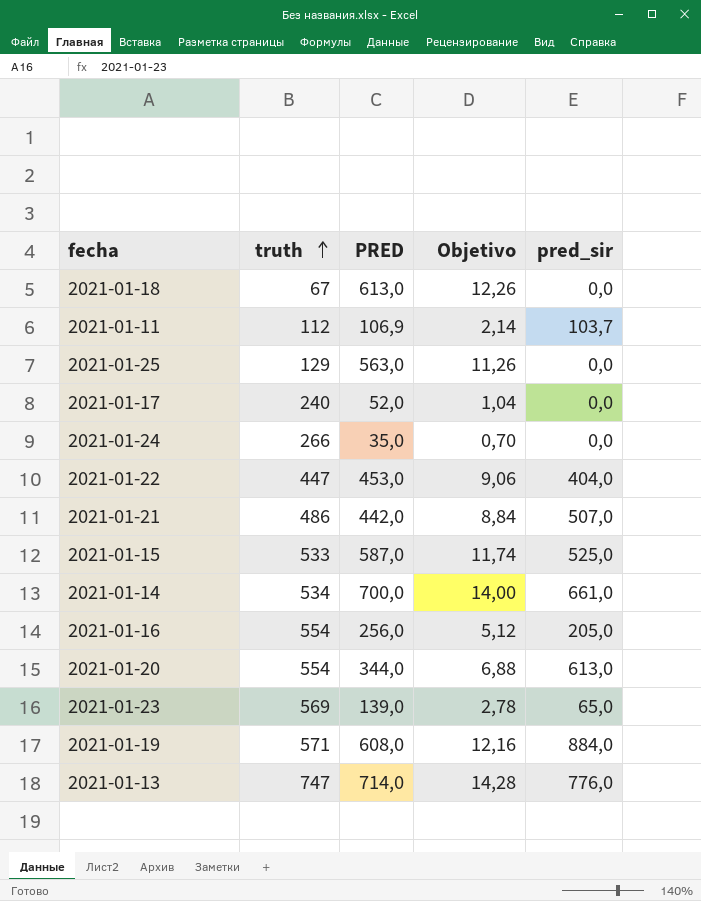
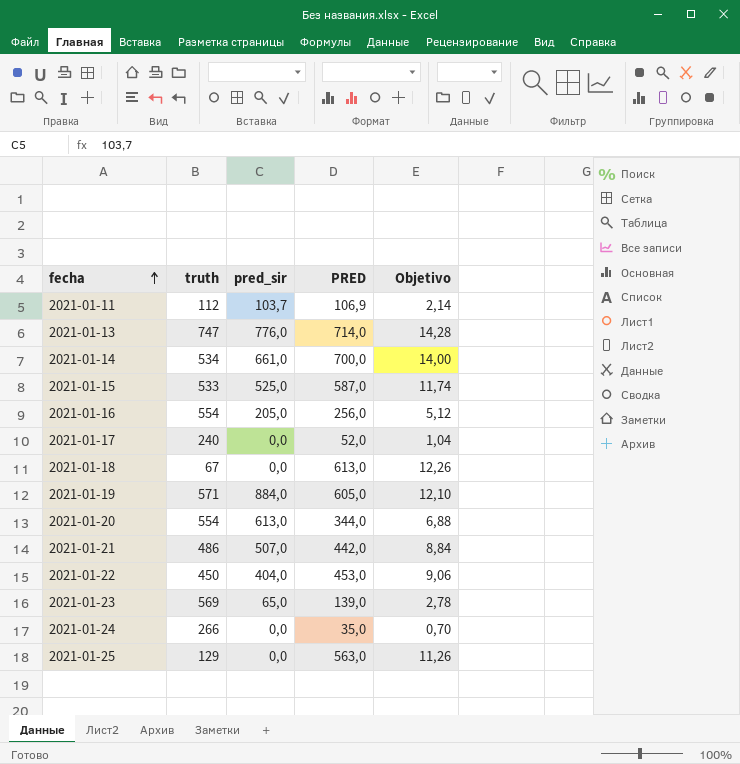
row order: truth ascending -> fecha ascending
column pred_sir | position: 5 -> 3
2021-01-19 | PRED: 608,0 -> 605,0
2021-01-19 | Objetivo: 12,16 -> 12,10
2021-01-22 | truth: 447 -> 450

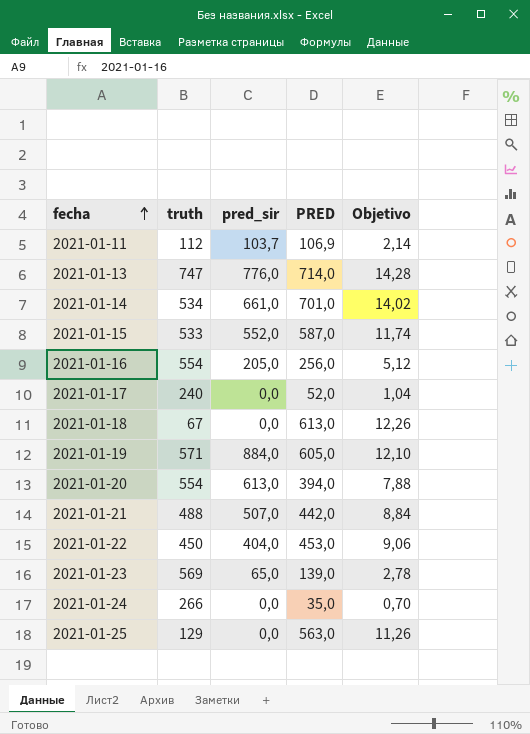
2021-01-14 | PRED: 700,0 -> 701,0
2021-01-14 | Objetivo: 14,00 -> 14,02
2021-01-15 | pred_sir: 525,0 -> 552,0
2021-01-20 | PRED: 344,0 -> 394,0
2021-01-20 | Objetivo: 6,88 -> 7,88
2021-01-21 | truth: 486 -> 488

